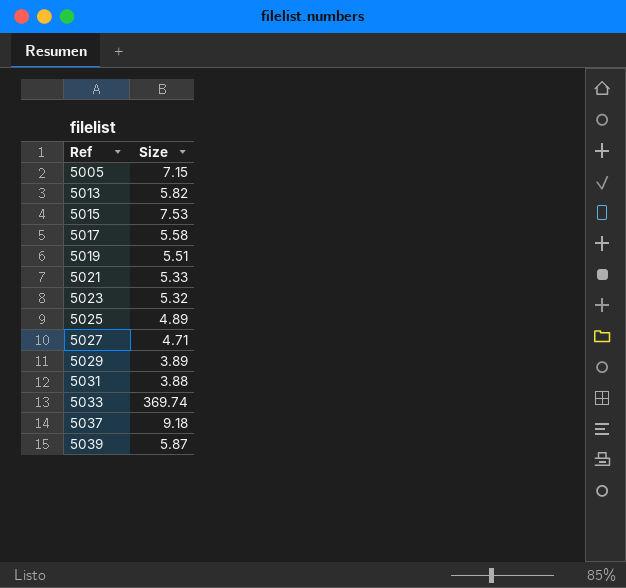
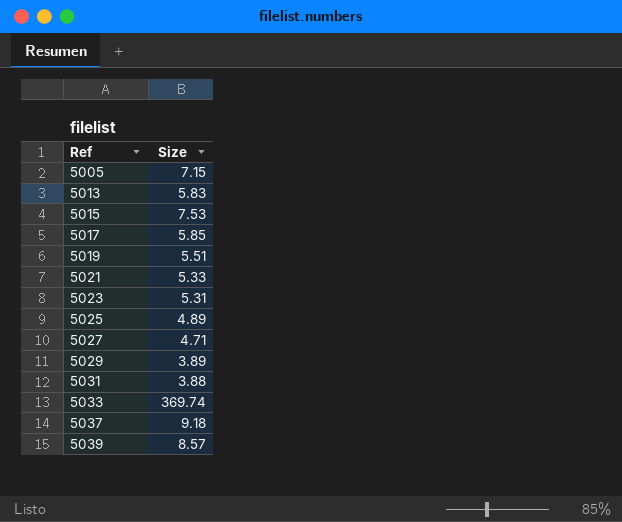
5013 | Size: 5.82 -> 5.83
5017 | Size: 5.58 -> 5.85
5023 | Size: 5.32 -> 5.31
5039 | Size: 5.87 -> 8.57

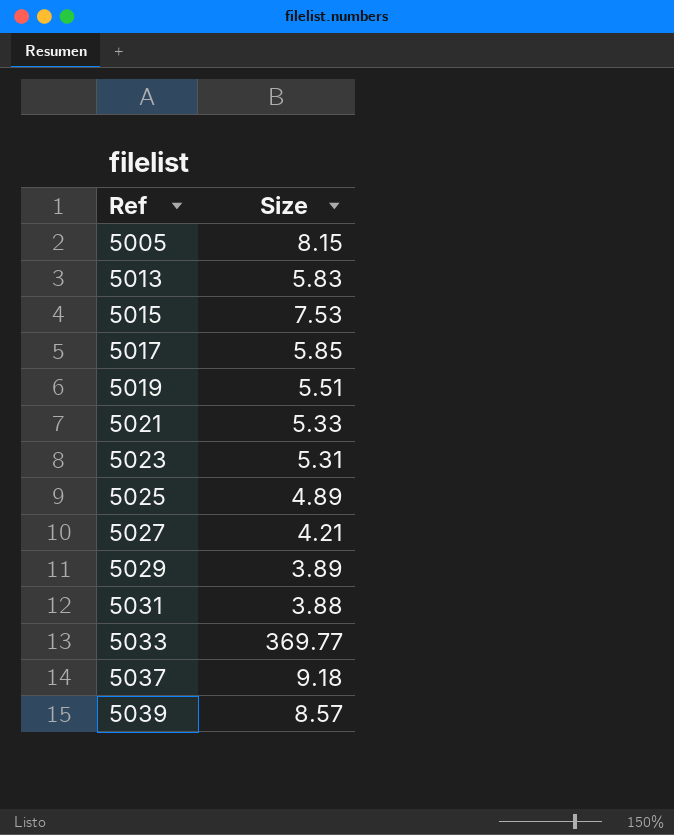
5005 | Size: 7.15 -> 8.15
5027 | Size: 4.71 -> 4.21
5033 | Size: 369.74 -> 369.77

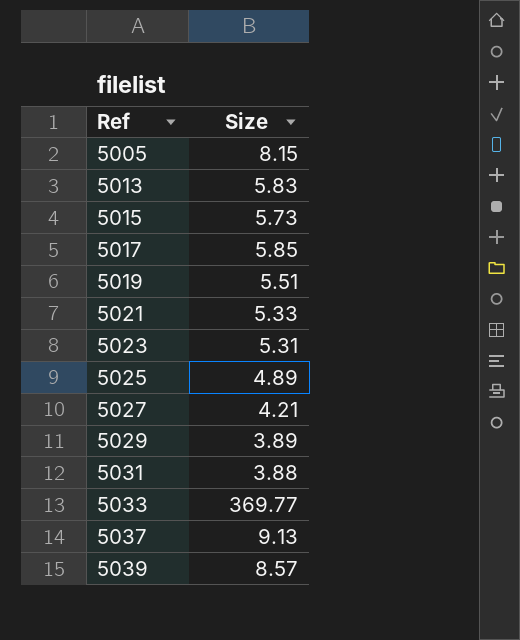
5015 | Size: 7.53 -> 5.73
5037 | Size: 9.18 -> 9.13

